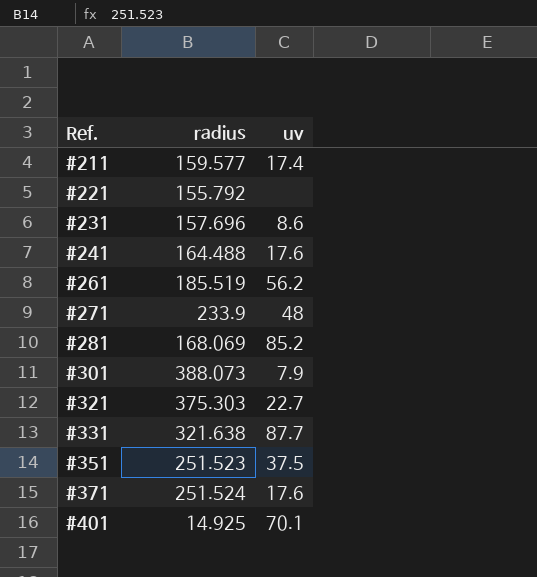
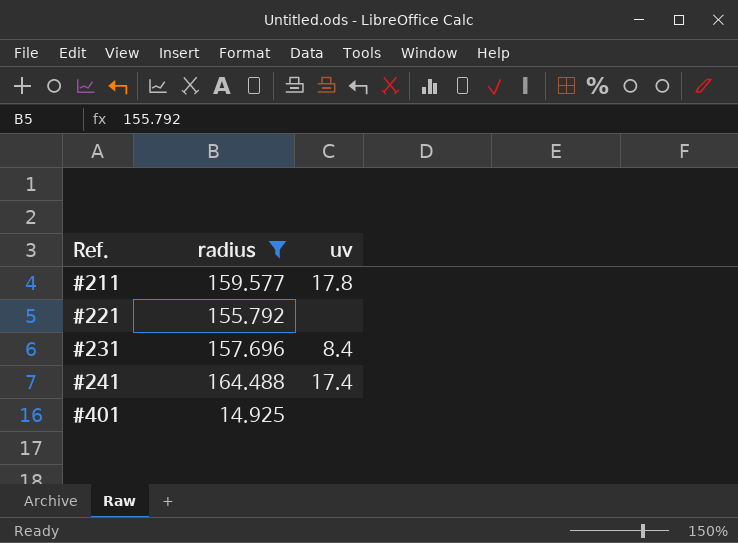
filter: none -> radius <= 164.488
#211 | uv: 17.4 -> 17.8
#231 | uv: 8.6 -> 8.4
#241 | uv: 17.6 -> 17.4
#401 | uv: 70.1 -> none

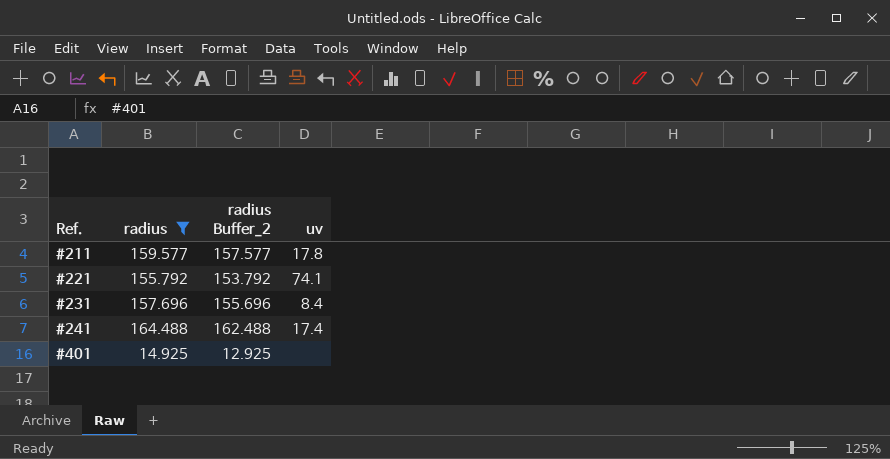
column radius Buffer_2 | formula: none -> [radius] - 2
#221 | uv: none -> 74.1

